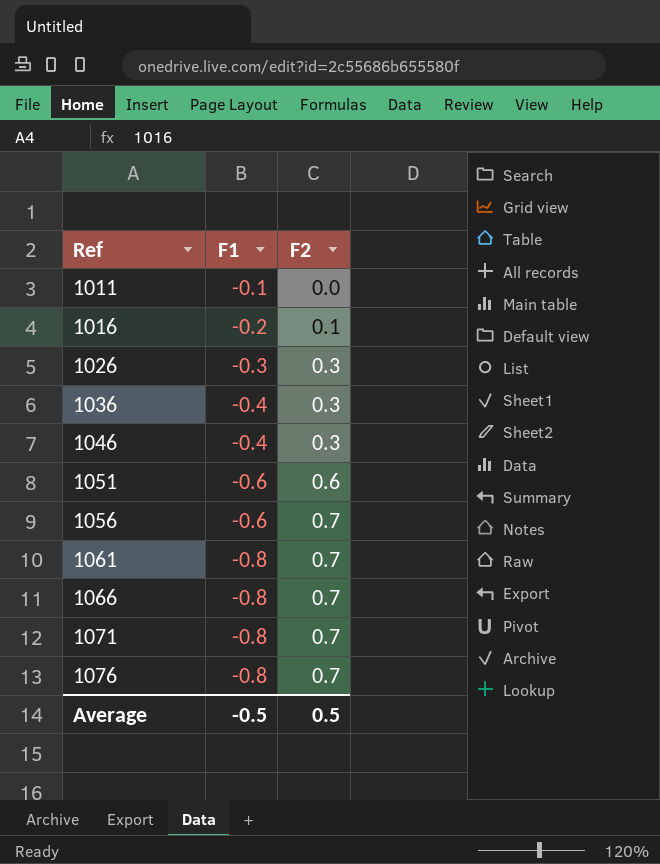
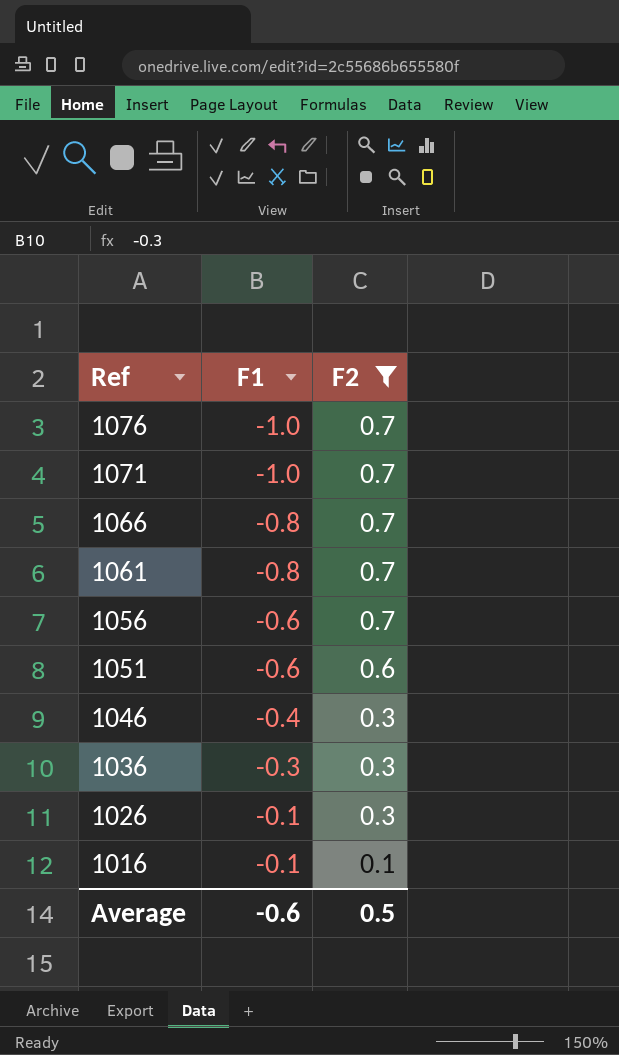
filter: none -> F2 != 0.0
row order: Ref ascending -> Ref descending
1076 | F1: -0.8 -> -1.0
1071 | F1: -0.8 -> -1.0
1036 | F1: -0.4 -> -0.3
1026 | F1: -0.3 -> -0.1
1016 | F1: -0.2 -> -0.1
Average | F1: -0.5 -> -0.6

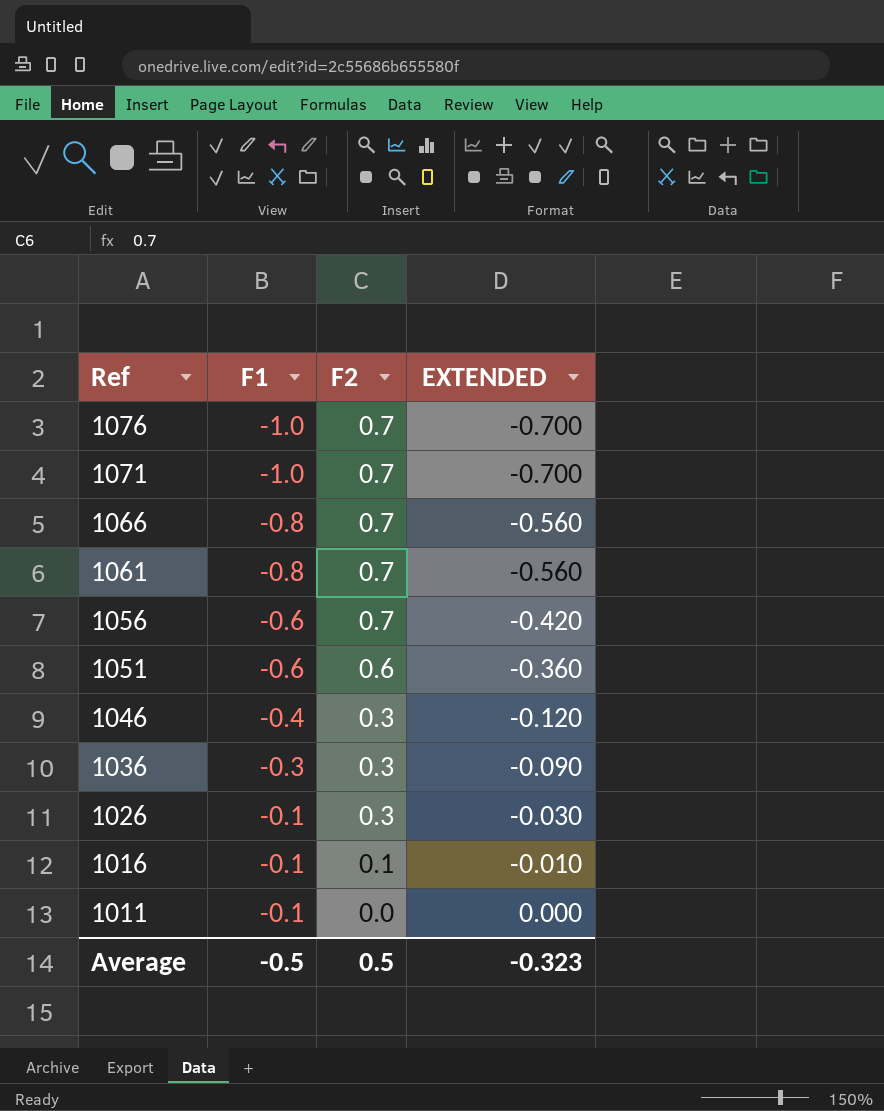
filter: F2 != 0.0 -> none
column EXTENDED | formula: none -> [F1] * [F2]
Average | F1: -0.6 -> -0.5

